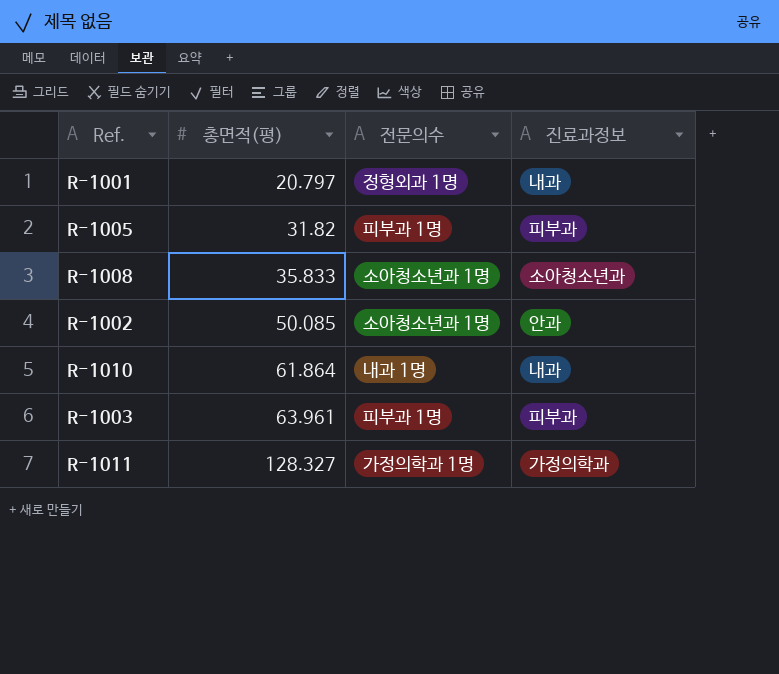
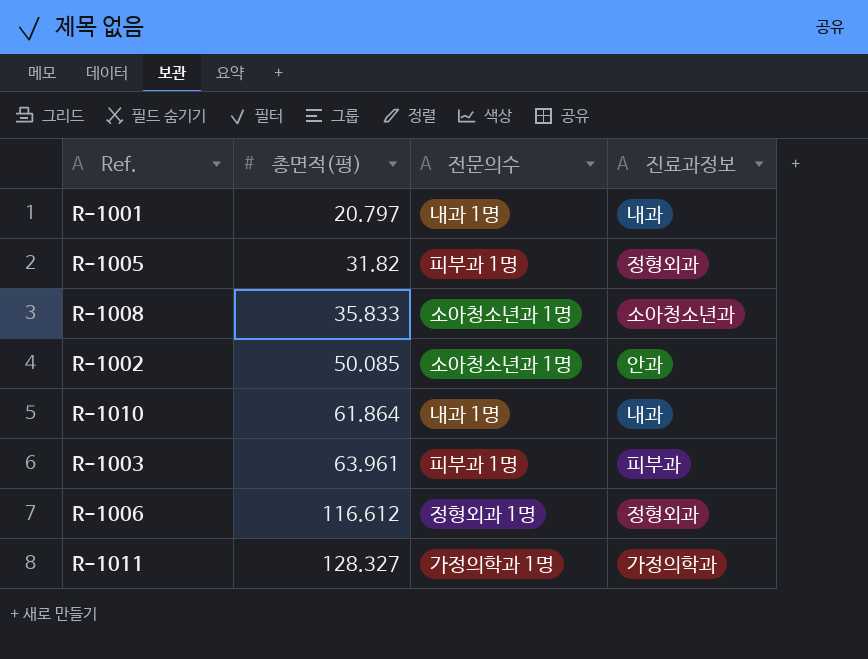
R-1001 | 전문의수: 정형외과 1명 -> 내과 1명
R-1005 | 진료과정보: 피부과 -> 정형외과
row R-1006: none -> 116.612 | 정형외과 1명 | 정형외과

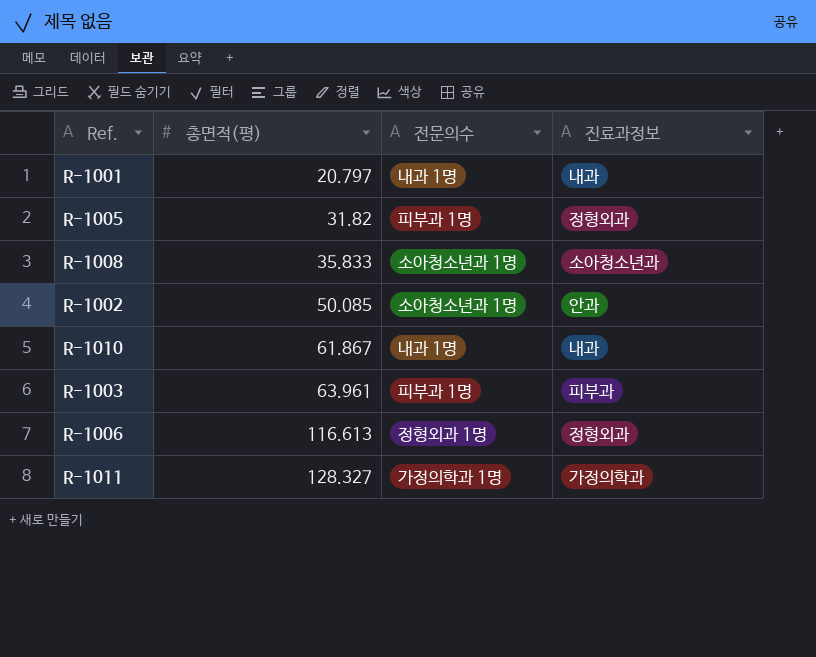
R-1010 | 총면적(평): 61.864 -> 61.867
R-1006 | 총면적(평): 116.612 -> 116.613

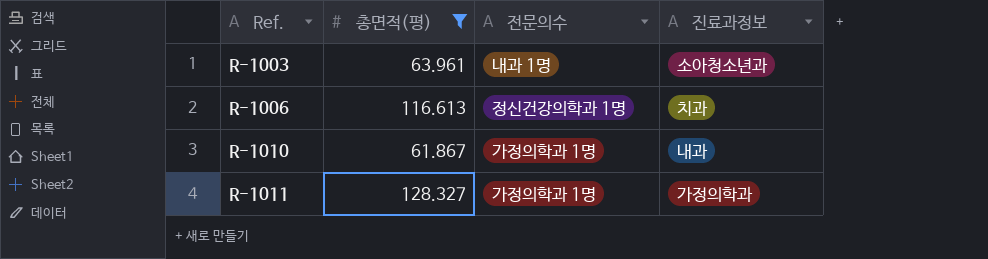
filter: none -> 총면적(평) >= 61.867
row order: 총면적(평) ascending -> Ref. ascending
R-1003 | 전문의수: 피부과 1명 -> 내과 1명
R-1003 | 진료과정보: 피부과 -> 소아청소년과
R-1006 | 전문의수: 정형외과 1명 -> 정신건강의학과 1명
R-1006 | 진료과정보: 정형외과 -> 치과
R-1010 | 전문의수: 내과 1명 -> 가정의학과 1명

